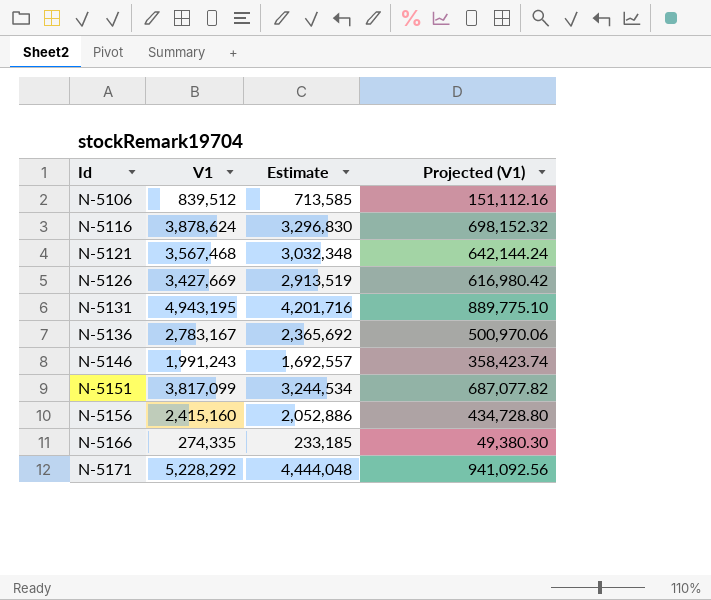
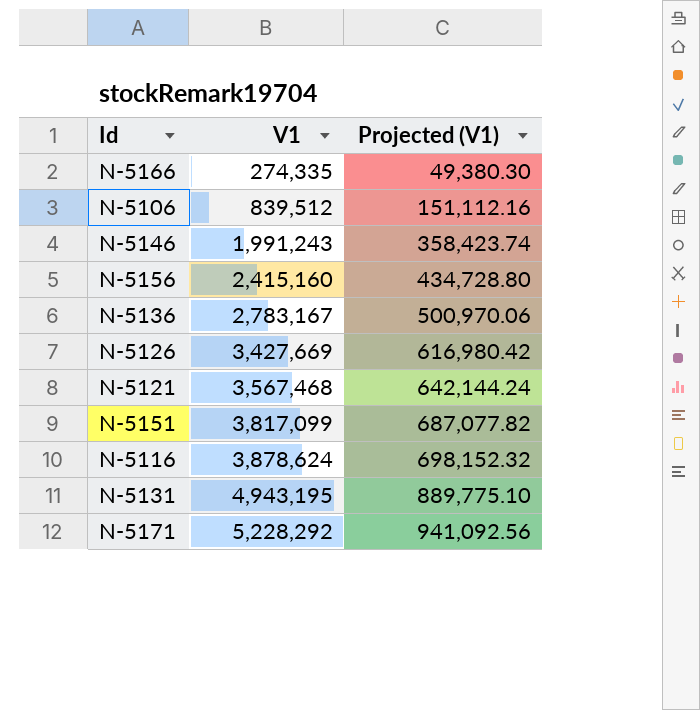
row order: Id ascending -> V1 ascending
column Estimate | formula: [V1] * 0.85 -> none

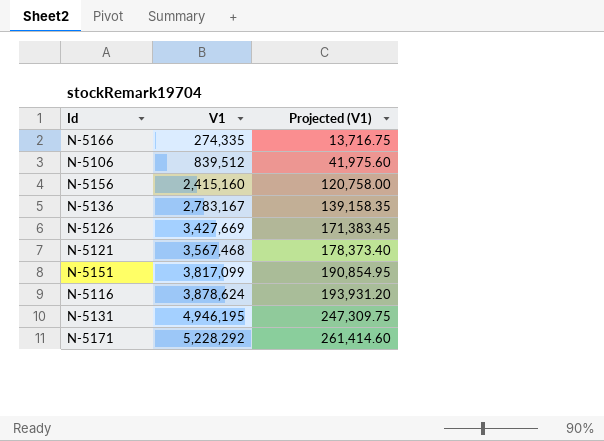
column Projected (V1) | formula: [V1] * 0.18 -> [V1] * 0.05
row N-5146: 1,991,243 | 358,423.74 -> none
N-5131 | V1: 4,943,195 -> 4,946,195

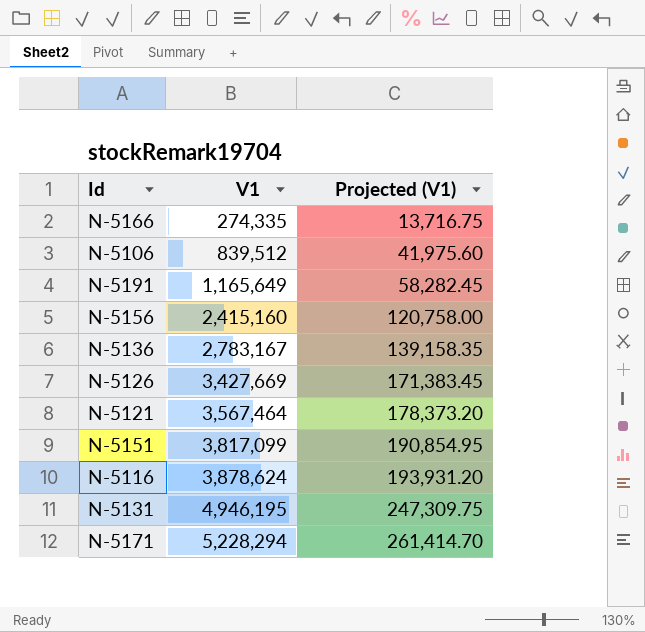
row N-5191: none -> 1,165,649 | 58,282.45
N-5121 | V1: 3,567,468 -> 3,567,464
N-5121 | Projected (V1): 178,373.40 -> 178,373.20
N-5171 | V1: 5,228,292 -> 5,228,294
N-5171 | Projected (V1): 261,414.60 -> 261,414.70

